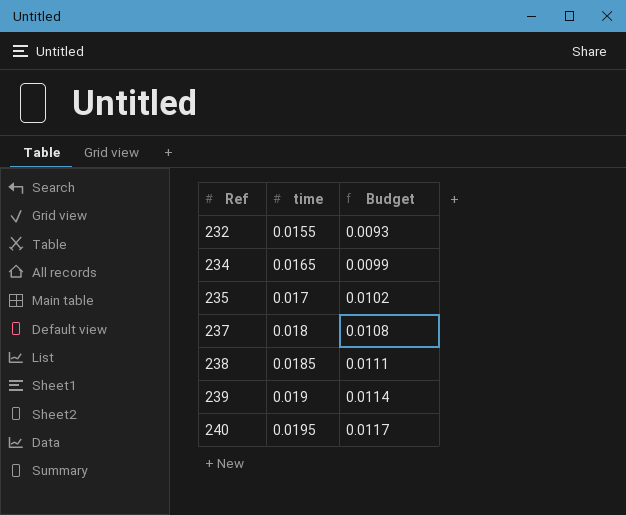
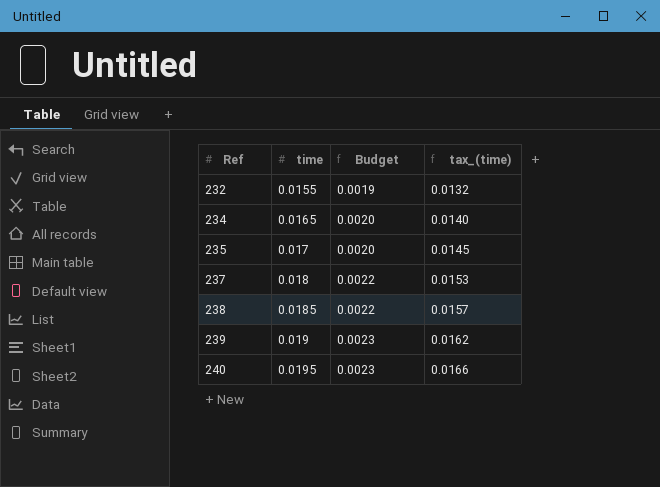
column Budget | formula: [time] * 0.6 -> [time] * 0.12
column tax_(time) | formula: none -> [time] * 0.85

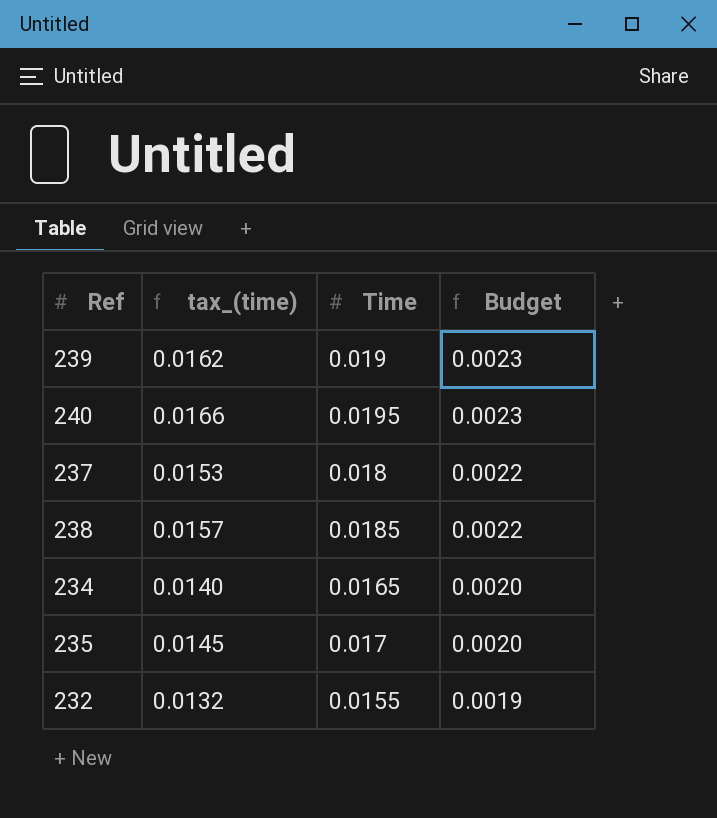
row order: Ref ascending -> Budget descending
column tax_(time) | position: 4 -> 2
column name: time -> Time

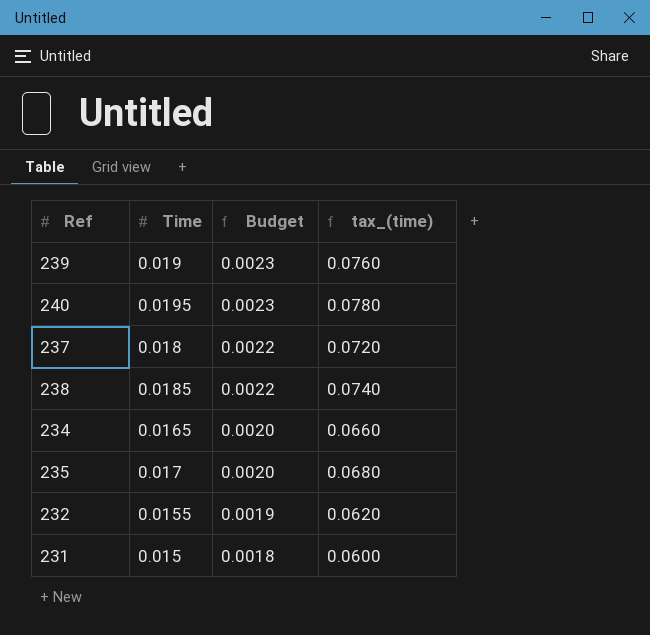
column tax_(time) | formula: [Time] * 0.85 -> [Time] * 4
column tax_(time) | position: 2 -> 4
row 231: none -> 0.015 | 0.0018 | 0.0600

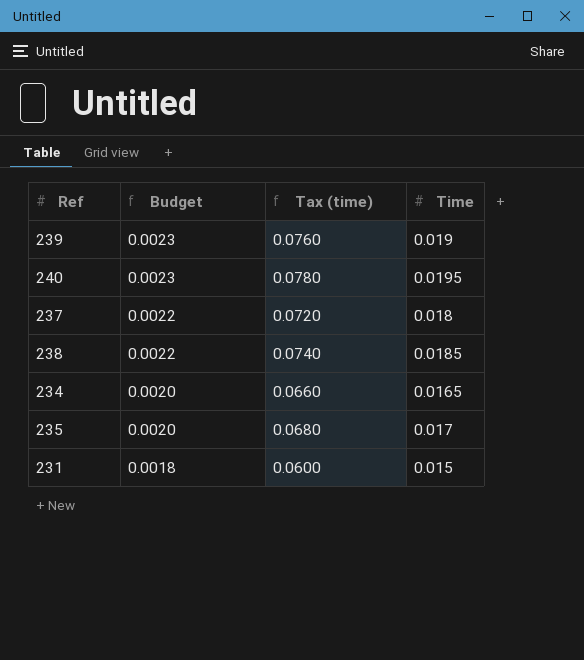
column name: tax_(time) -> Tax (time)
column Time | position: 2 -> 4
row 232: 0.0155 | 0.0019 | 0.0620 -> none

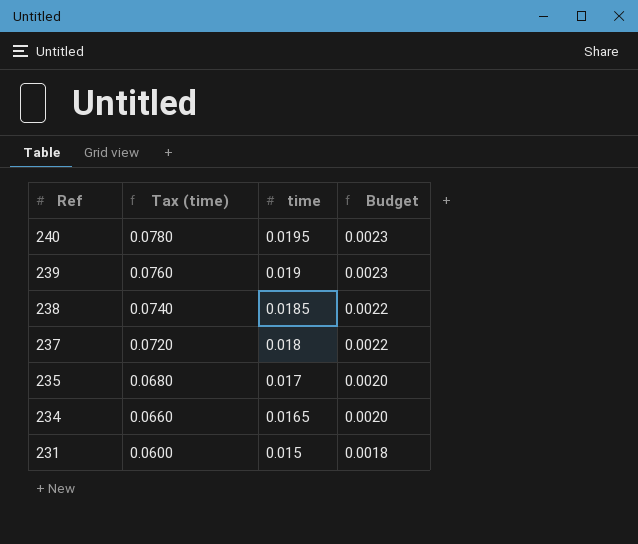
row order: Budget descending -> Ref descending
column name: Time -> time
column Budget | position: 2 -> 4

